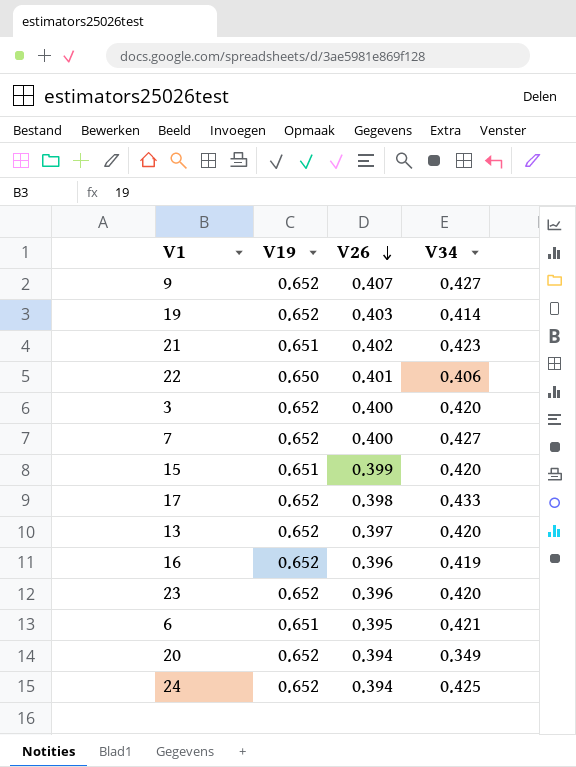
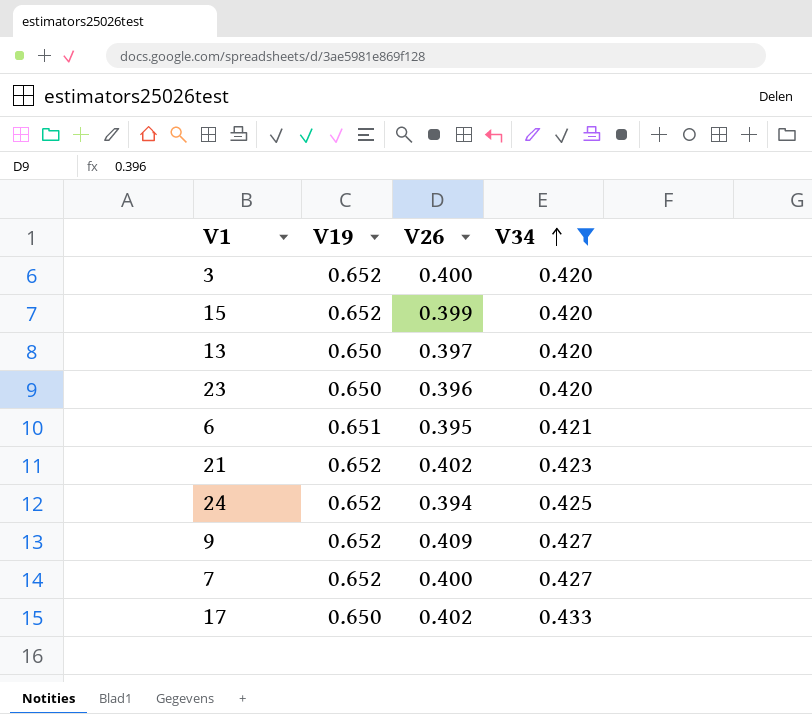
filter: none -> V34 >= 0.420
row order: V26 descending -> V34 ascending
15 | V19: 0.651 -> 0.652
13 | V19: 0.652 -> 0.650
23 | V19: 0.652 -> 0.650
21 | V19: 0.651 -> 0.652
9 | V26: 0.407 -> 0.409
17 | V19: 0.652 -> 0.650
17 | V26: 0.398 -> 0.402

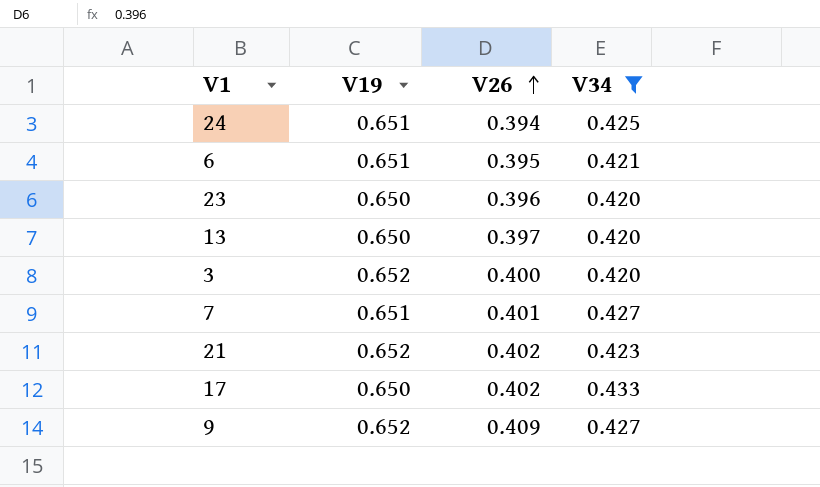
row order: V34 ascending -> V26 ascending
row 15: 0.652 | 0.399 | 0.420 -> none
24 | V19: 0.652 -> 0.651
7 | V19: 0.652 -> 0.651
7 | V26: 0.400 -> 0.401

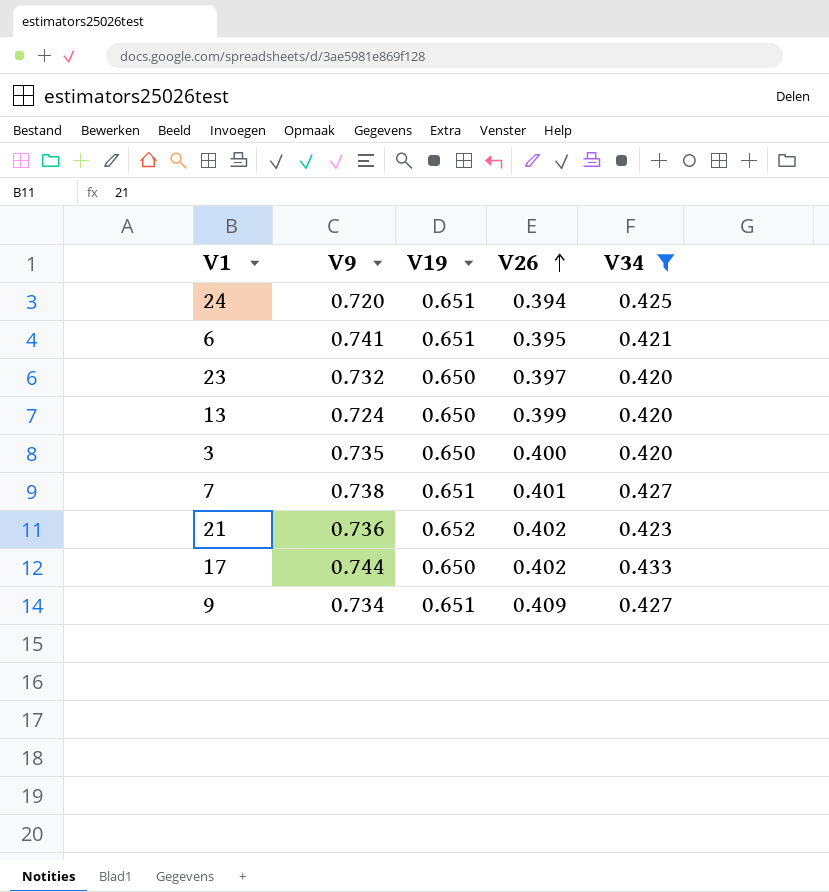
column V9 | position: none -> 2
23 | V26: 0.396 -> 0.397
13 | V26: 0.397 -> 0.399
3 | V19: 0.652 -> 0.650
9 | V19: 0.652 -> 0.651

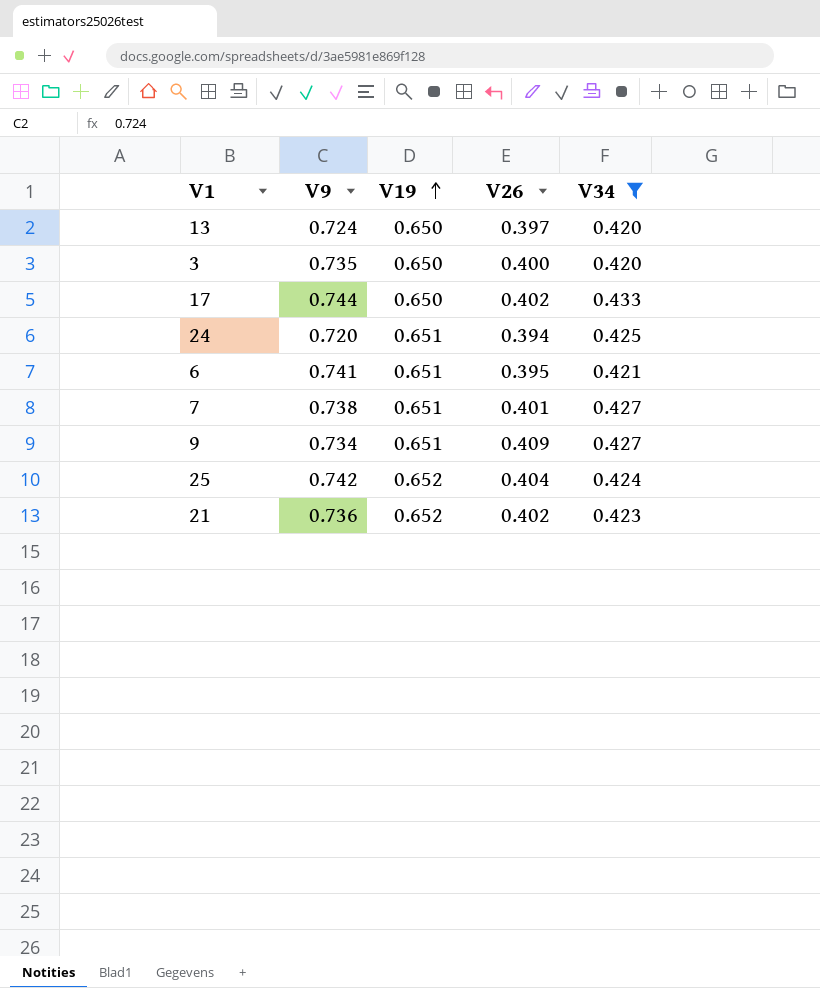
row order: V26 ascending -> V19 ascending
row 23: 0.732 | 0.650 | 0.397 | 0.420 -> none
13 | V26: 0.399 -> 0.397
row 25: none -> 0.742 | 0.652 | 0.404 | 0.424

